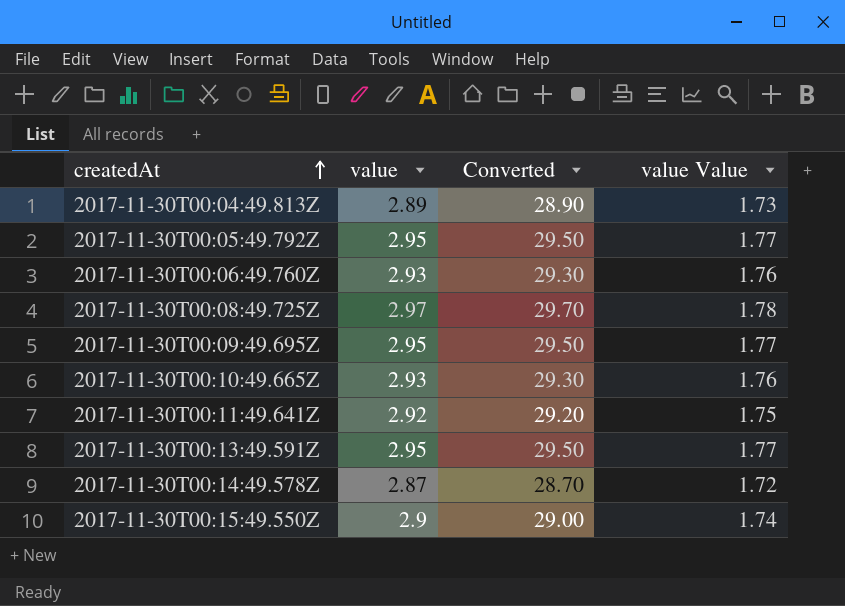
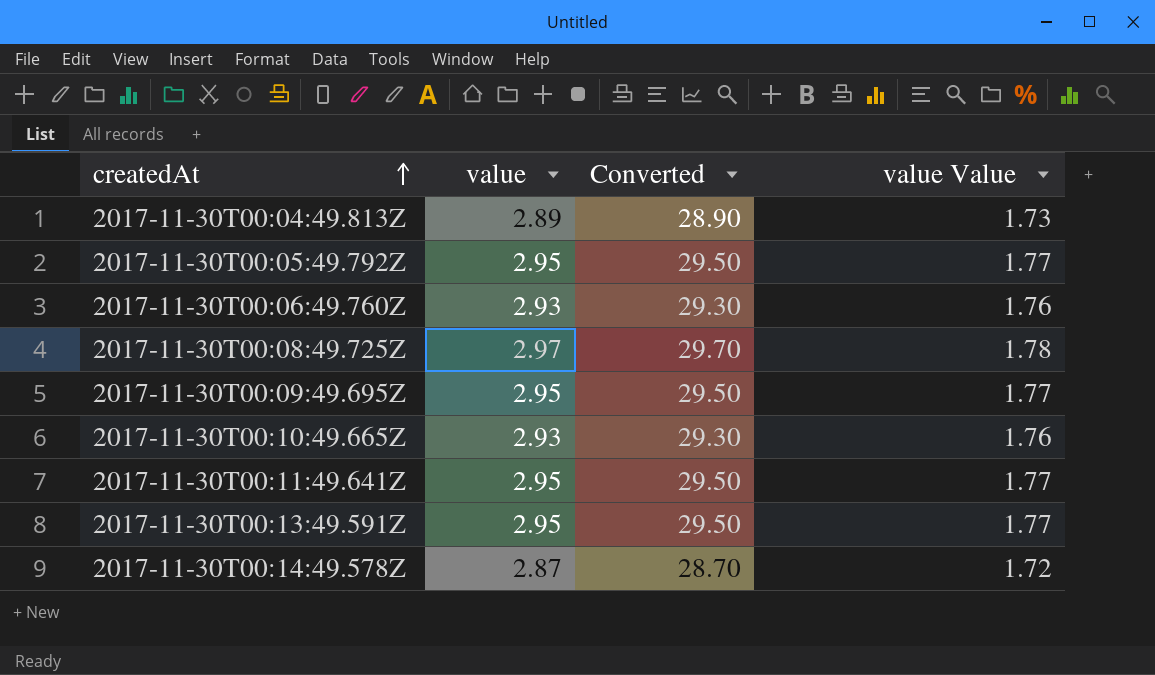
row 2017-11-30T00:15:49.550Z: 2.9 | 29.00 | 1.74 -> none
2017-11-30T00:11:49.641Z | value: 2.92 -> 2.95
2017-11-30T00:11:49.641Z | Converted: 29.20 -> 29.50
2017-11-30T00:11:49.641Z | value Value: 1.75 -> 1.77

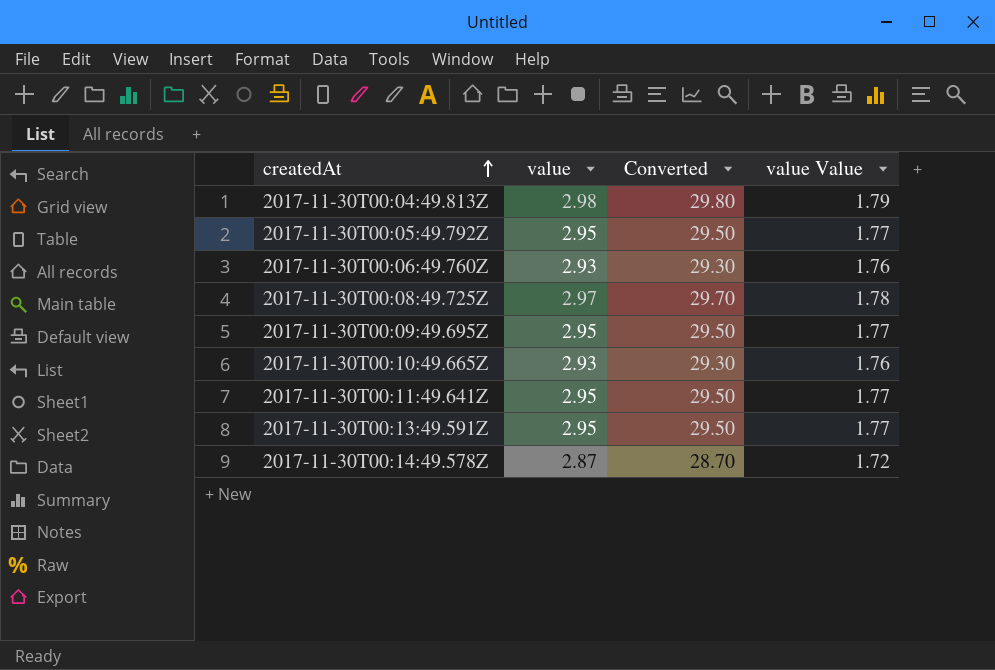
2017-11-30T00:04:49.813Z | value: 2.89 -> 2.98
2017-11-30T00:04:49.813Z | Converted: 28.90 -> 29.80
2017-11-30T00:04:49.813Z | value Value: 1.73 -> 1.79

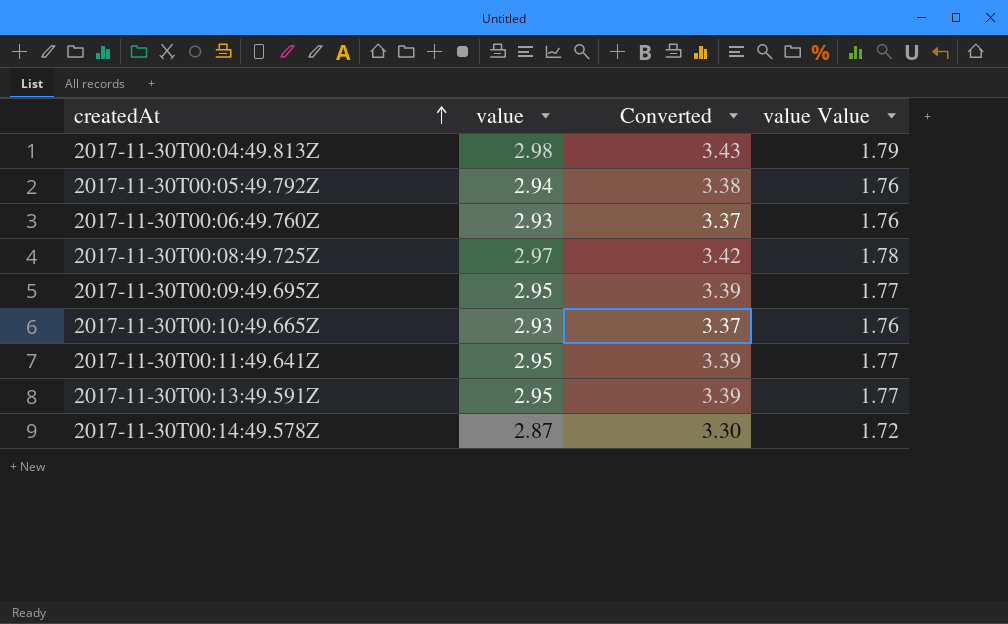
column Converted | formula: [value] * 10 -> [value] * 1.15
2017-11-30T00:05:49.792Z | value: 2.95 -> 2.94
2017-11-30T00:05:49.792Z | value Value: 1.77 -> 1.76

